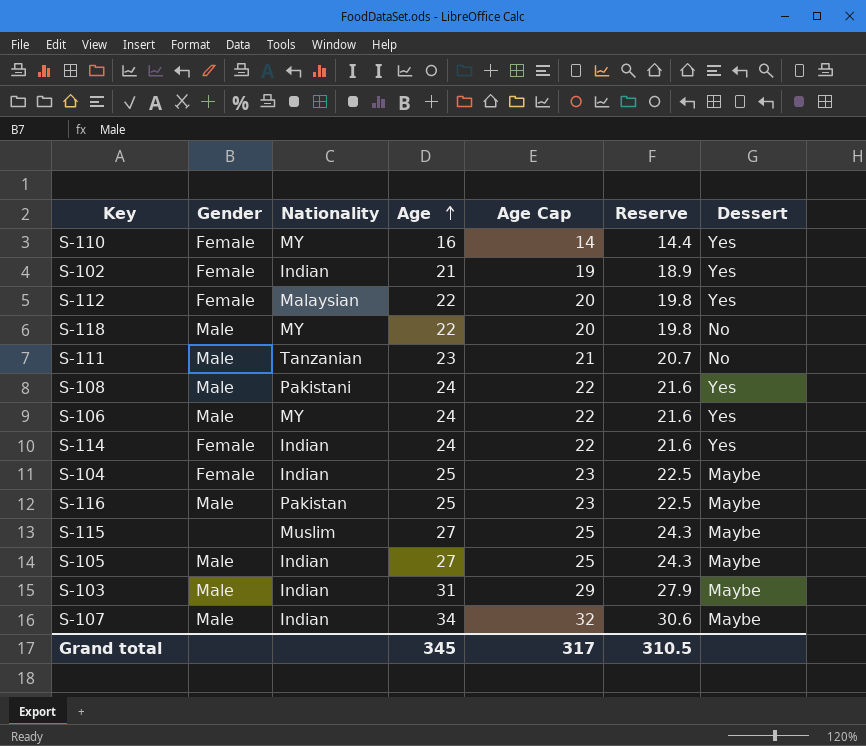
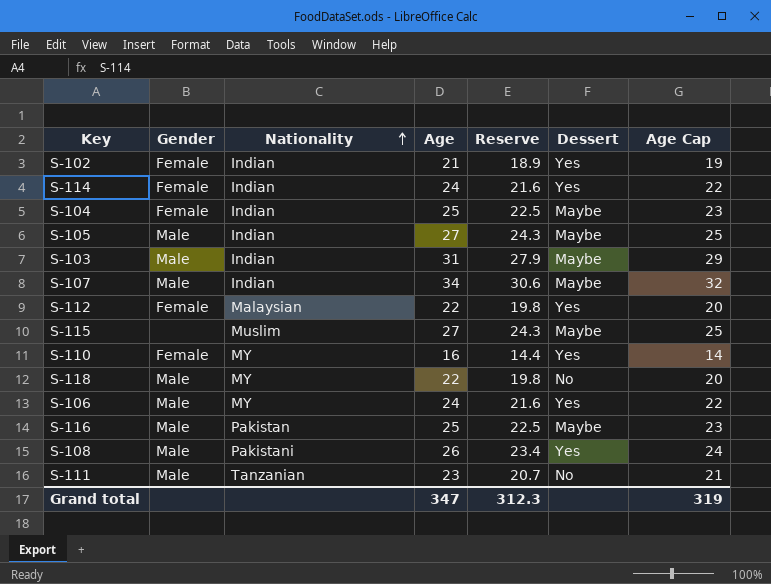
row order: Age ascending -> Nationality ascending
column Age Cap | position: 5 -> 7
S-108 | Age: 24 -> 26
S-108 | Reserve: 21.6 -> 23.4
S-108 | Age Cap: 22 -> 24
Grand total | Age: 345 -> 347
Grand total | Reserve: 310.5 -> 312.3
Grand total | Age Cap: 317 -> 319

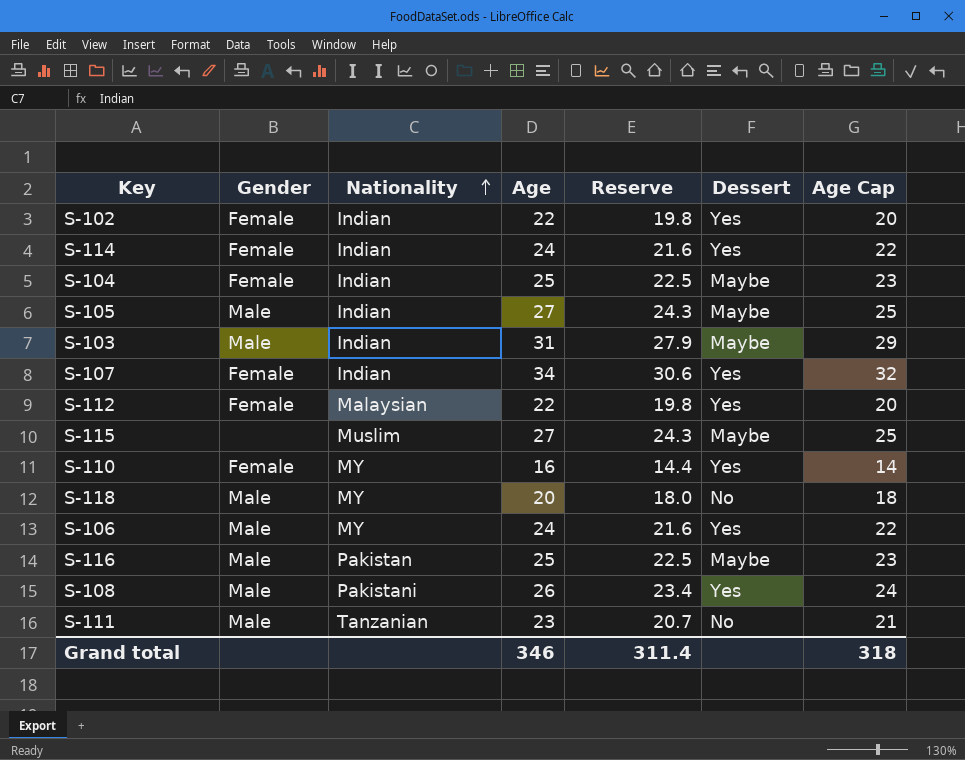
S-102 | Age: 21 -> 22
S-102 | Reserve: 18.9 -> 19.8
S-102 | Age Cap: 19 -> 20
S-107 | Gender: Male -> Female
S-107 | Dessert: Maybe -> Yes
S-118 | Age: 22 -> 20
S-118 | Reserve: 19.8 -> 18.0
S-118 | Age Cap: 20 -> 18
Grand total | Age: 347 -> 346
Grand total | Reserve: 312.3 -> 311.4
Grand total | Age Cap: 319 -> 318

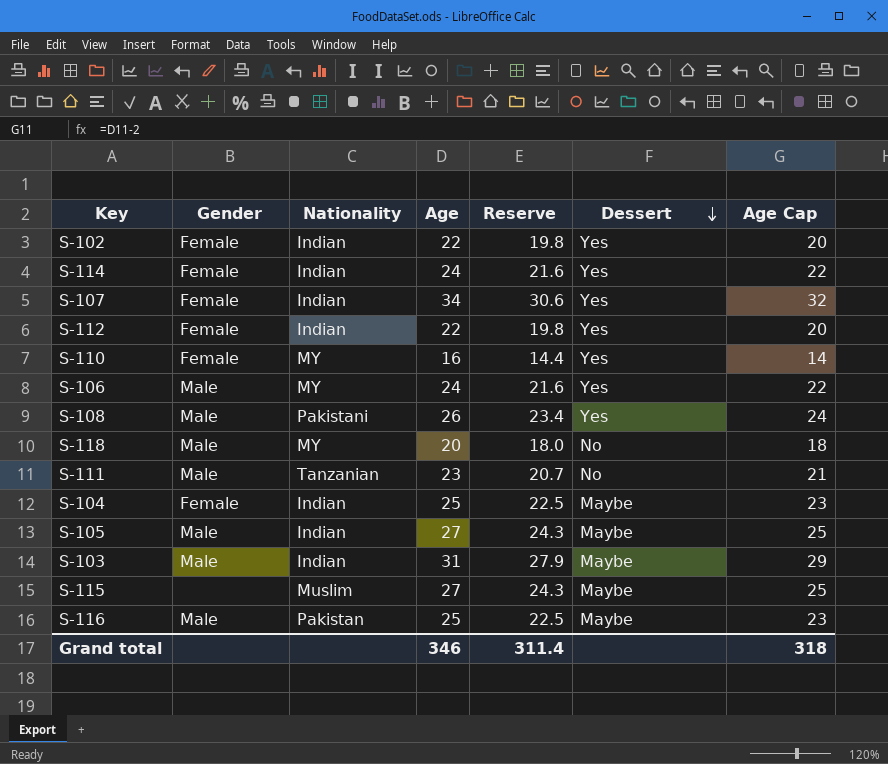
row order: Nationality ascending -> Dessert descending
S-112 | Nationality: Malaysian -> Indian

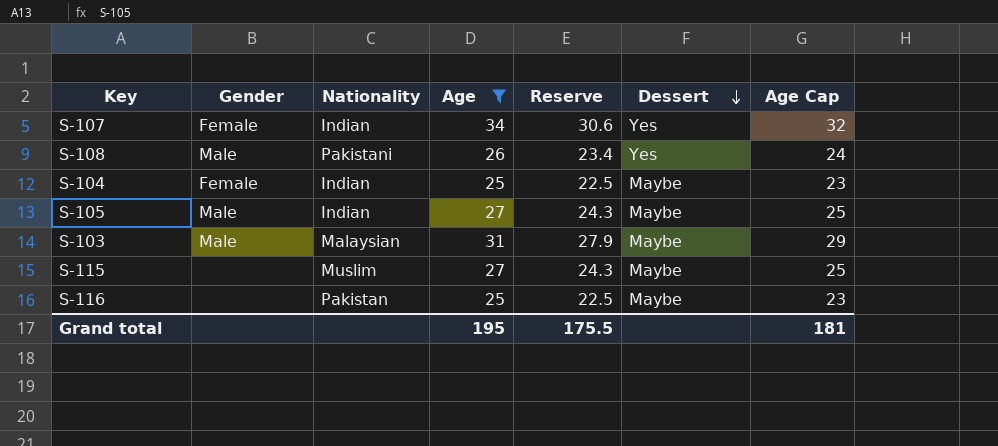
filter: none -> Age >= 25
S-103 | Nationality: Indian -> Malaysian
S-116 | Gender: Male -> none
Grand total | Age: 346 -> 195
Grand total | Reserve: 311.4 -> 175.5
Grand total | Age Cap: 318 -> 181

